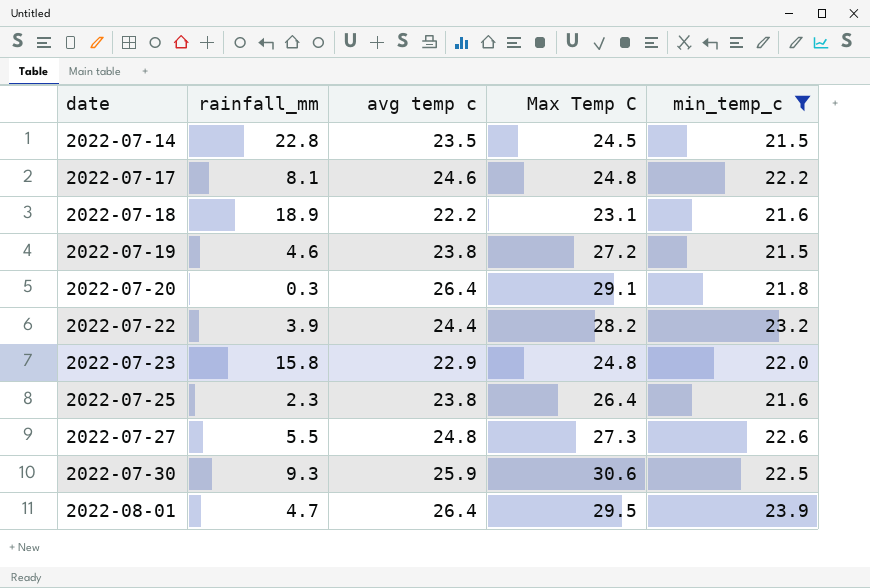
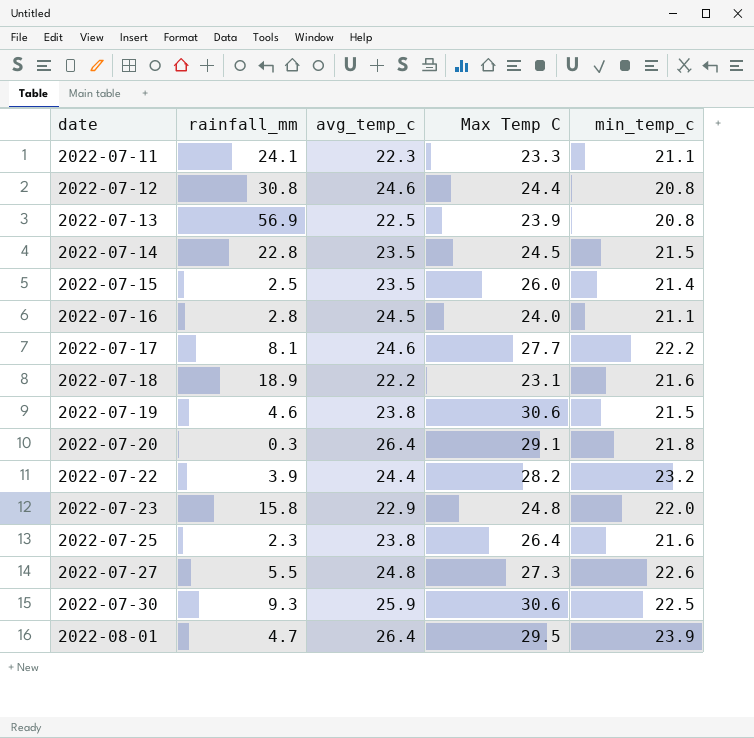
filter: min_temp_c >= 21.5 -> none
column name: avg temp c -> avg_temp_c
2022-07-17 | Max Temp C: 24.8 -> 27.7
2022-07-19 | Max Temp C: 27.2 -> 30.6

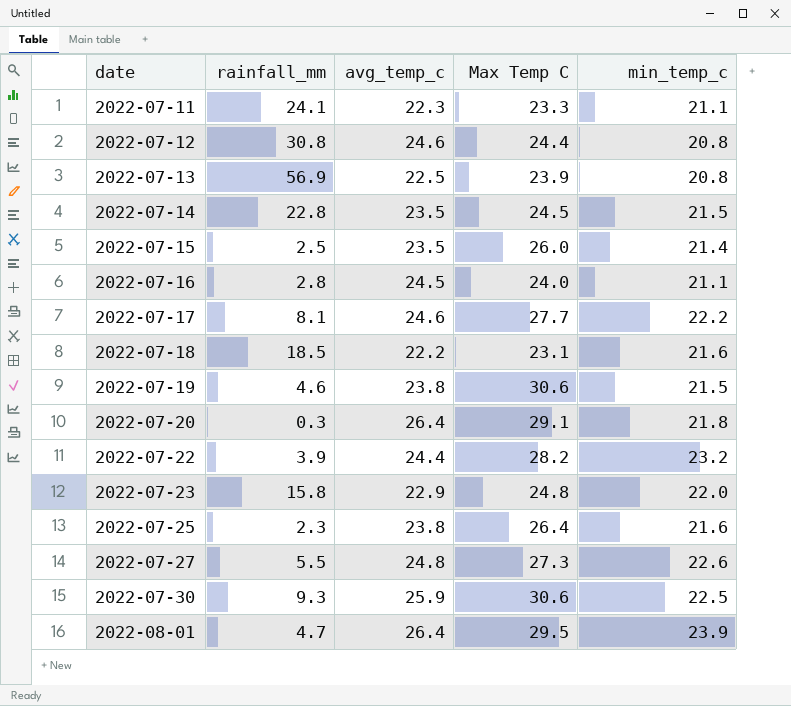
2022-07-18 | rainfall_mm: 18.9 -> 18.5

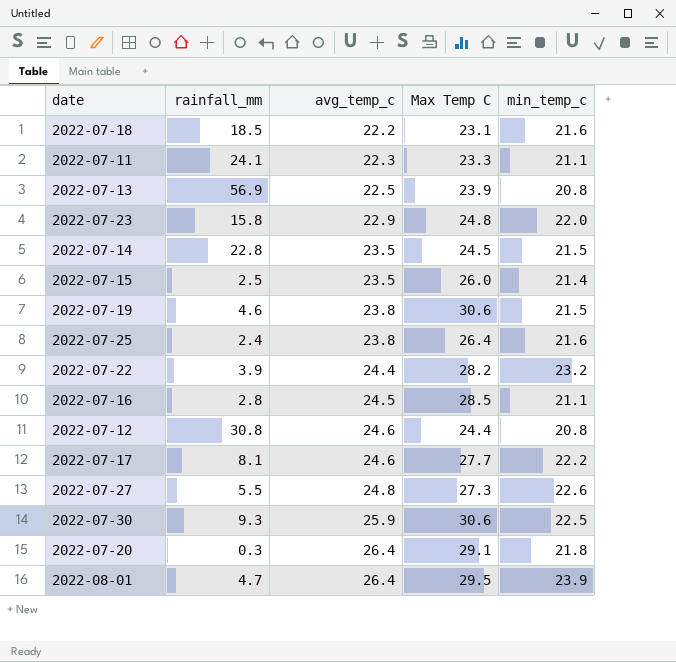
row order: date ascending -> avg_temp_c ascending
2022-07-25 | rainfall_mm: 2.3 -> 2.4
2022-07-16 | Max Temp C: 24.0 -> 28.5

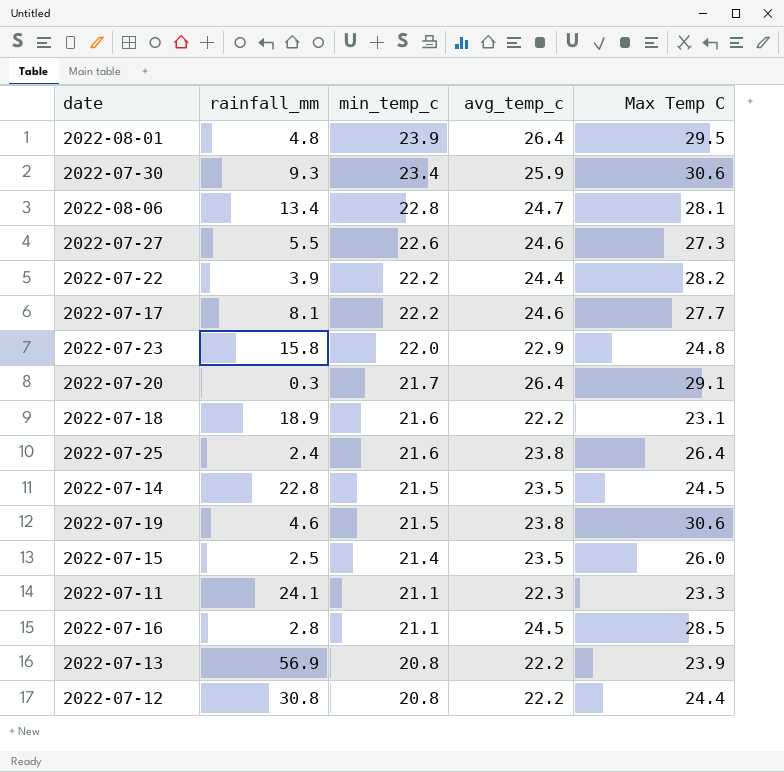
row order: avg_temp_c ascending -> min_temp_c descending
column min_temp_c | position: 5 -> 3
2022-08-01 | rainfall_mm: 4.7 -> 4.8
2022-07-30 | min_temp_c: 22.5 -> 23.4
row 2022-08-06: none -> 13.4 | 22.8 | 24.7 | 28.1
2022-07-27 | avg_temp_c: 24.8 -> 24.6
2022-07-22 | min_temp_c: 23.2 -> 22.2
2022-07-20 | min_temp_c: 21.8 -> 21.7
2022-07-18 | rainfall_mm: 18.5 -> 18.9
2022-07-13 | avg_temp_c: 22.5 -> 22.2
2022-07-12 | avg_temp_c: 24.6 -> 22.2

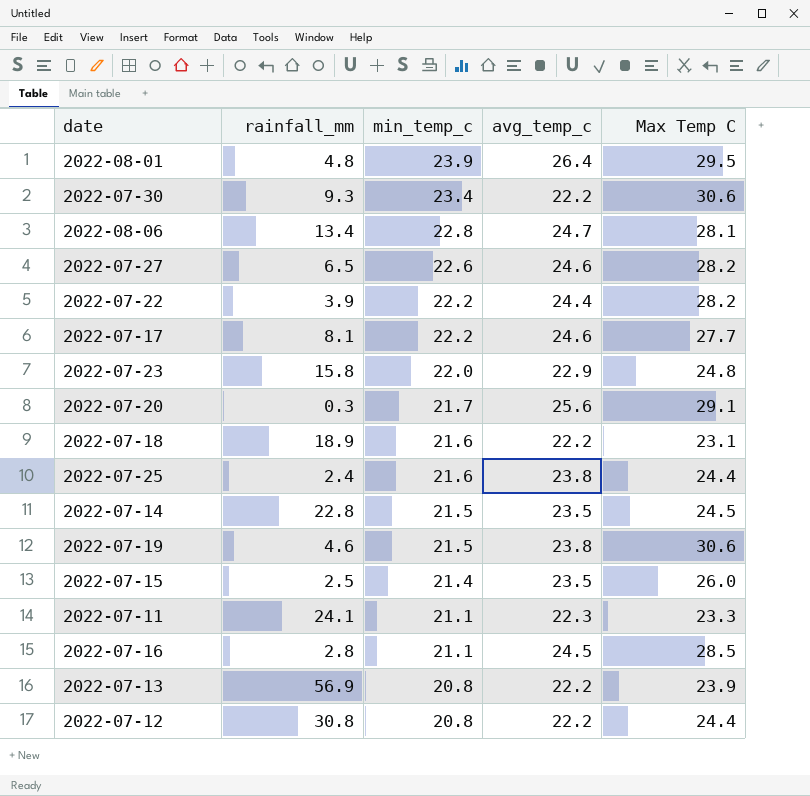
2022-07-30 | avg_temp_c: 25.9 -> 22.2
2022-07-27 | rainfall_mm: 5.5 -> 6.5
2022-07-27 | Max Temp C: 27.3 -> 28.2
2022-07-20 | avg_temp_c: 26.4 -> 25.6
2022-07-25 | Max Temp C: 26.4 -> 24.4

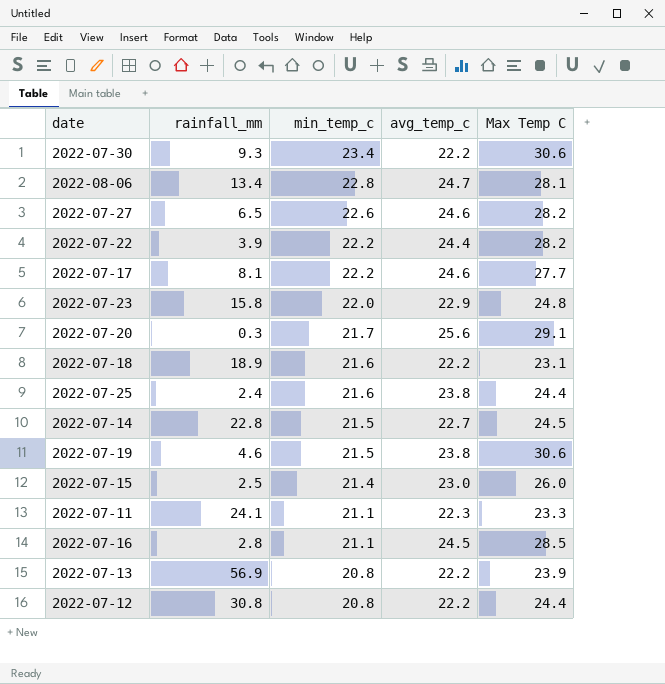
row 2022-08-01: 4.8 | 23.9 | 26.4 | 29.5 -> none
2022-07-14 | avg_temp_c: 23.5 -> 22.7
2022-07-15 | avg_temp_c: 23.5 -> 23.0

